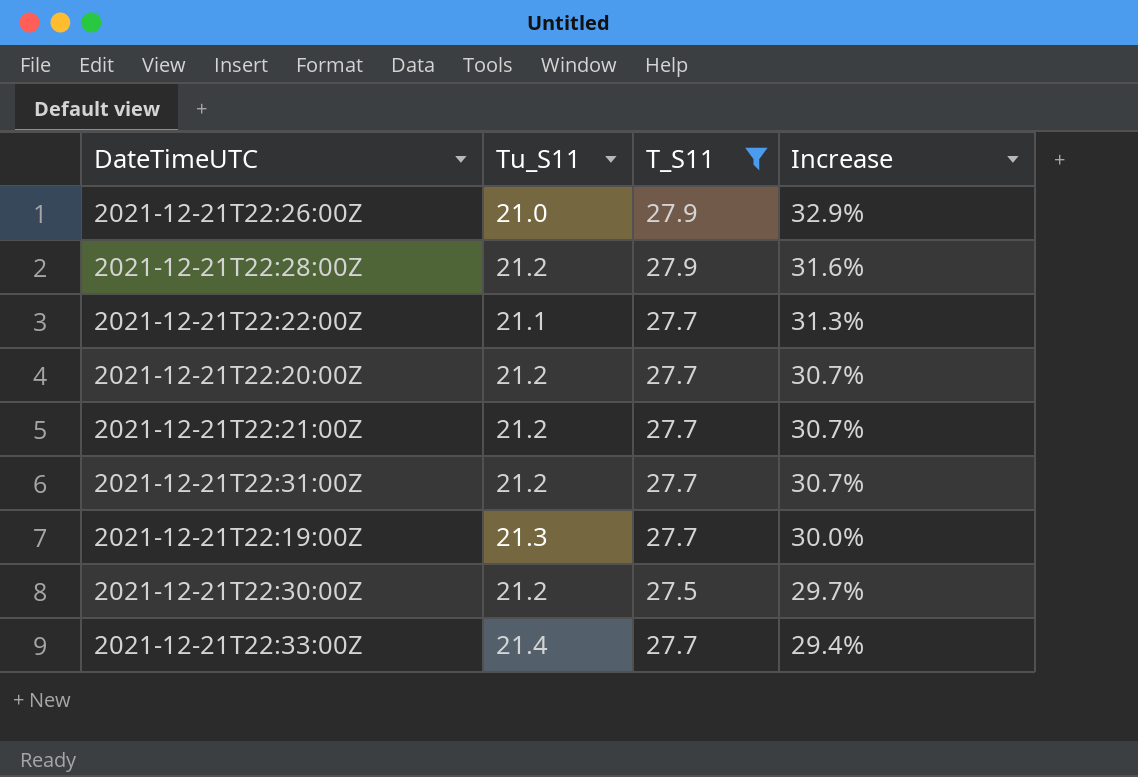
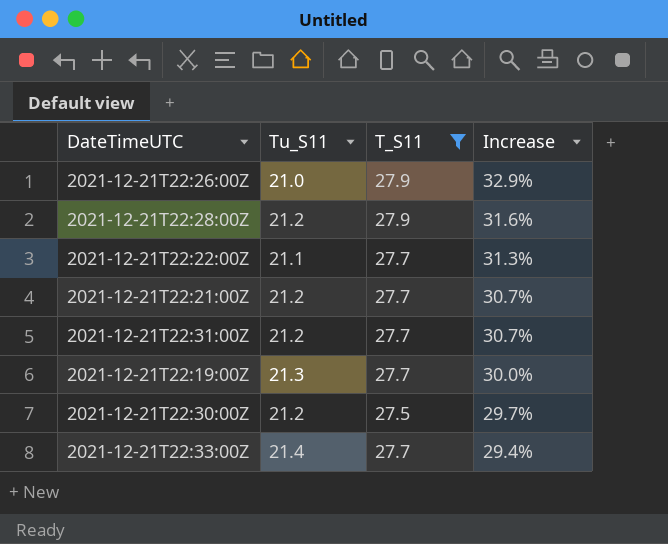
row 2021-12-21T22:20:00Z: 21.2 | 27.7 | 30.7% -> none

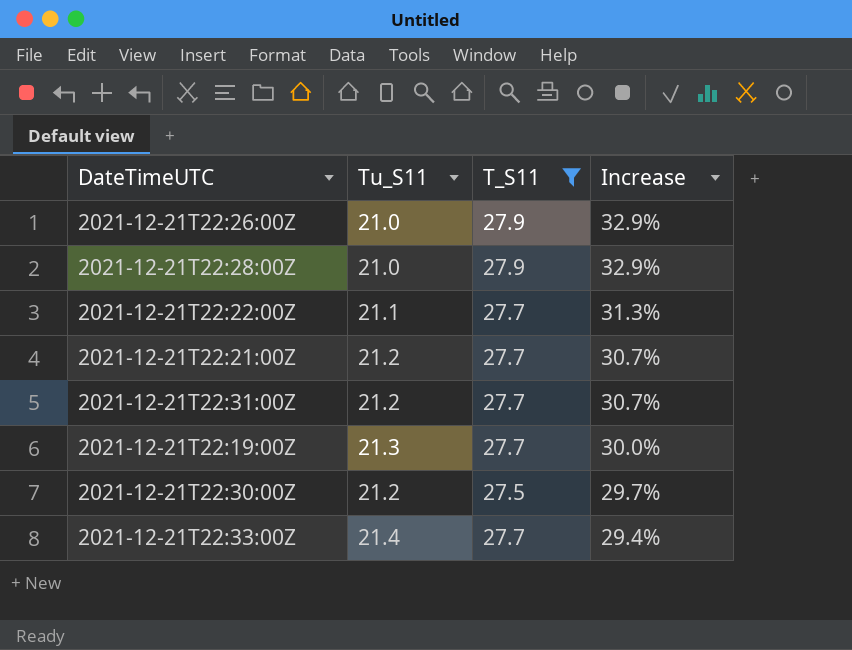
2021-12-21T22:28:00Z | Tu_S11: 21.2 -> 21.0
2021-12-21T22:28:00Z | Increase: 31.6% -> 32.9%

